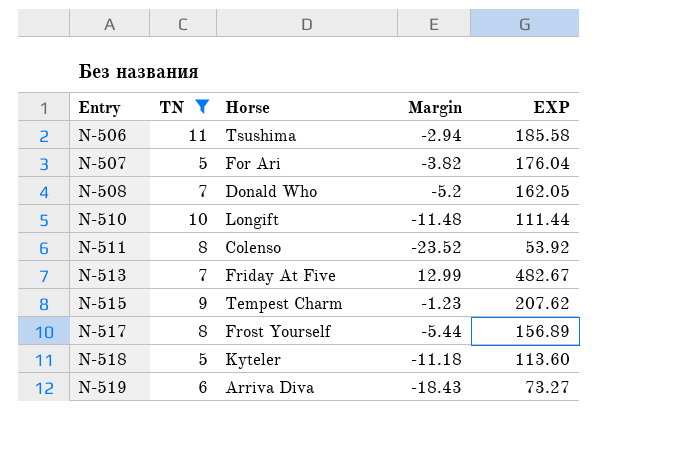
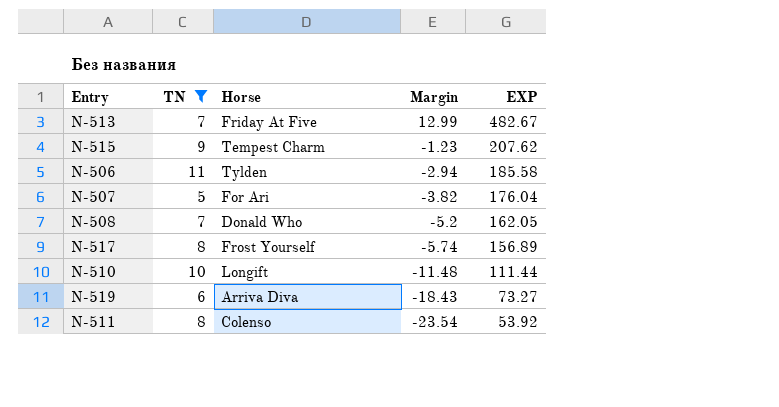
row order: Entry ascending -> Margin descending
row N-518: 5 | Kyteler | -11.18 | 113.60 -> none
N-506 | Horse: Tsushima -> Tylden
N-517 | Margin: -5.44 -> -5.74
N-511 | Margin: -23.52 -> -23.54

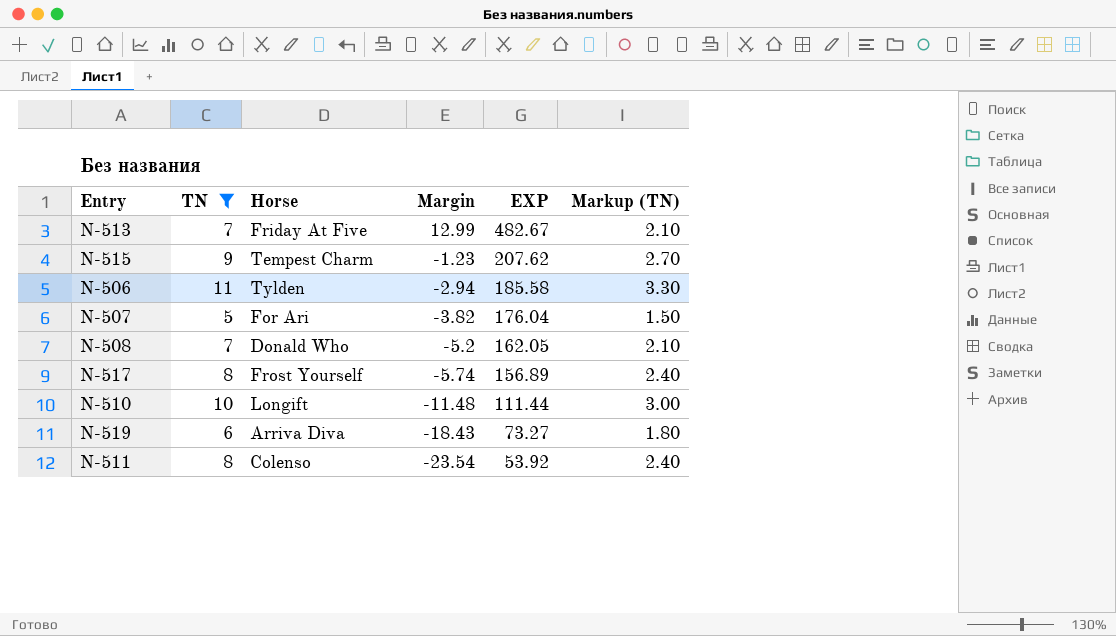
column Markup (TN) | formula: none -> [TN] * 0.3

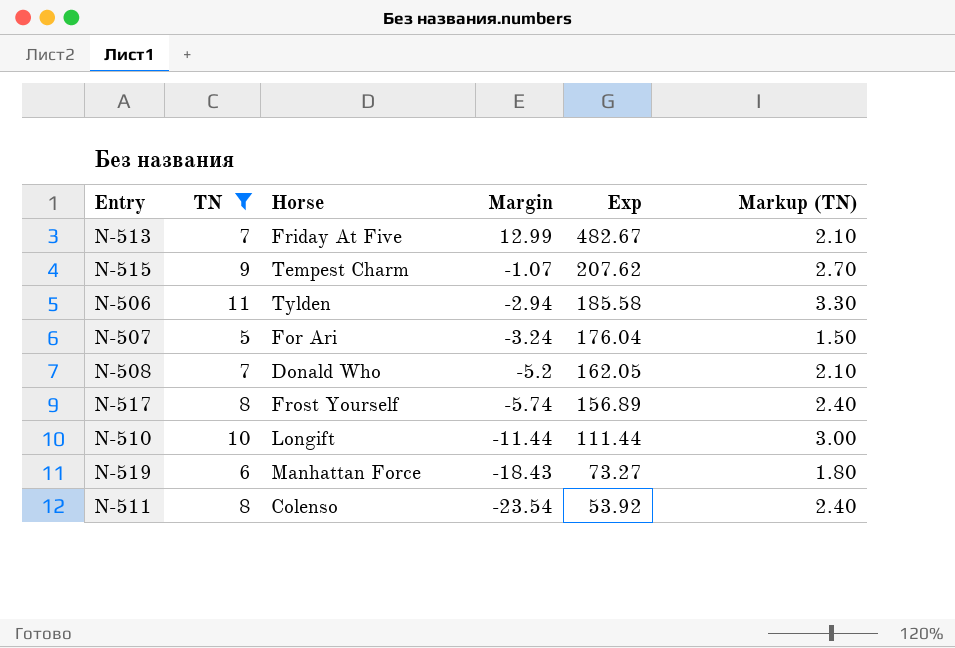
column name: EXP -> Exp
N-515 | Margin: -1.23 -> -1.07
N-507 | Margin: -3.82 -> -3.24
N-510 | Margin: -11.48 -> -11.44
N-519 | Horse: Arriva Diva -> Manhattan Force

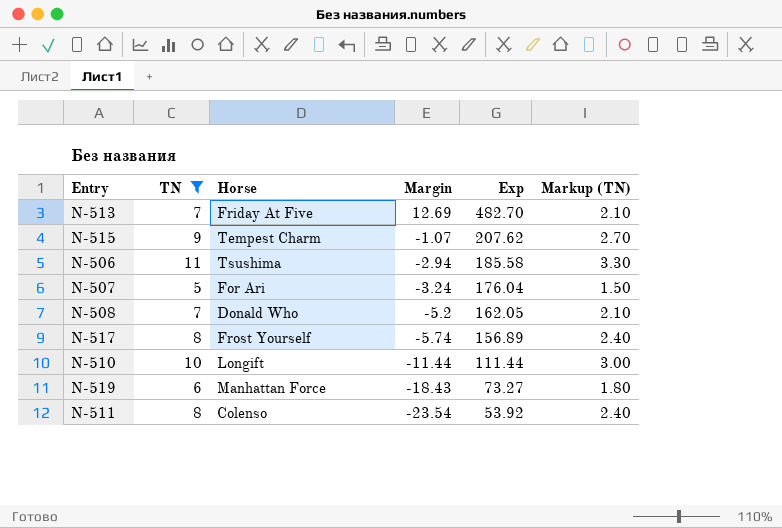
N-513 | Margin: 12.99 -> 12.69
N-513 | Exp: 482.67 -> 482.70
N-506 | Horse: Tylden -> Tsushima

